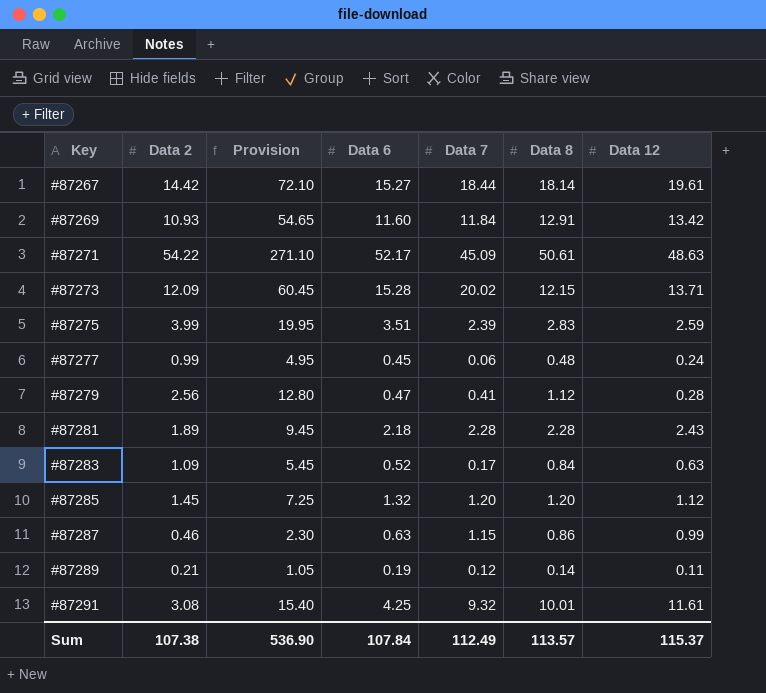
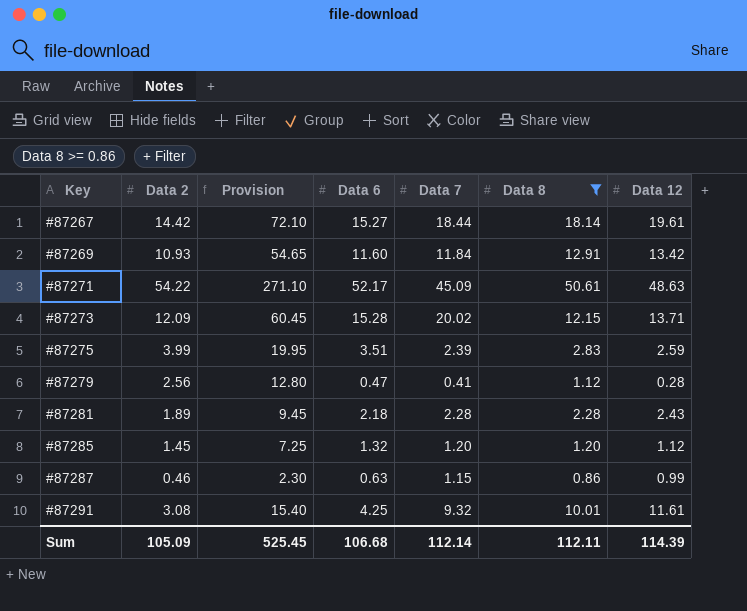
filter: none -> Data 8 >= 0.86
Sum | Data 2: 107.38 -> 105.09
Sum | Provision: 536.90 -> 525.45
Sum | Data 6: 107.84 -> 106.68
Sum | Data 7: 112.49 -> 112.14
Sum | Data 8: 113.57 -> 112.11
Sum | Data 12: 115.37 -> 114.39

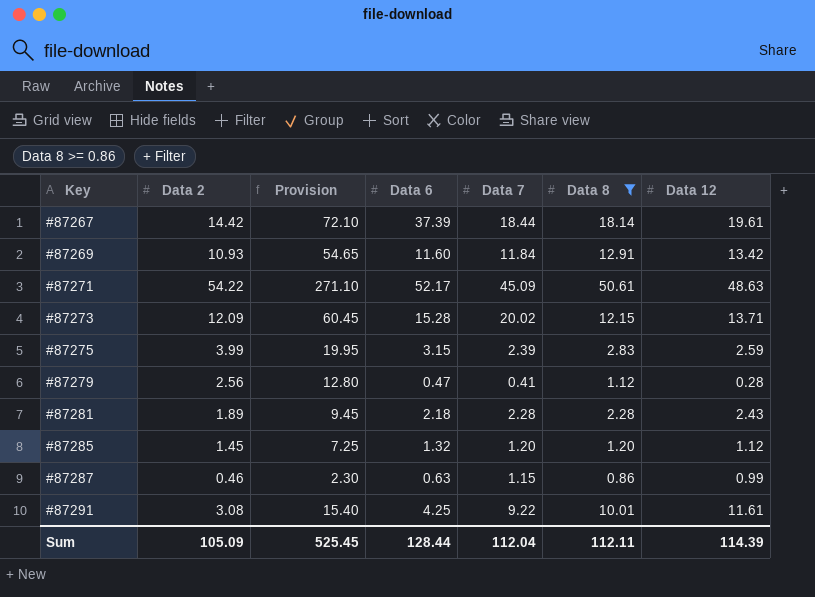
#87267 | Data 6: 15.27 -> 37.39
#87275 | Data 6: 3.51 -> 3.15
#87291 | Data 7: 9.32 -> 9.22
Sum | Data 6: 106.68 -> 128.44
Sum | Data 7: 112.14 -> 112.04

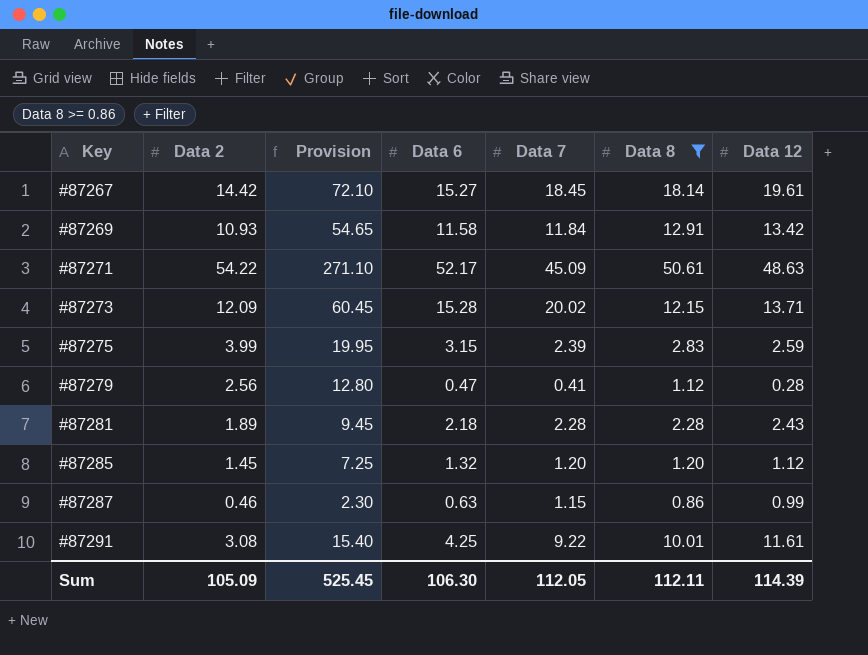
#87267 | Data 6: 37.39 -> 15.27
#87267 | Data 7: 18.44 -> 18.45
#87269 | Data 6: 11.60 -> 11.58
Sum | Data 6: 128.44 -> 106.30
Sum | Data 7: 112.04 -> 112.05

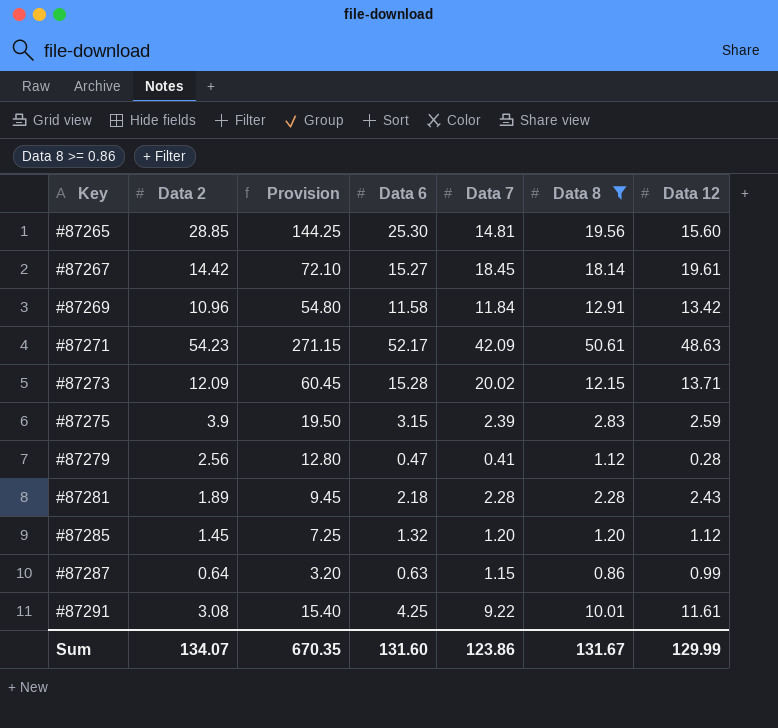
row #87265: none -> 28.85 | 144.25 | 25.30 | 14.81 | 19.56 | 15.60
#87269 | Data 2: 10.93 -> 10.96
#87269 | Provision: 54.65 -> 54.80
#87271 | Data 2: 54.22 -> 54.23
#87271 | Provision: 271.10 -> 271.15
#87271 | Data 7: 45.09 -> 42.09
#87275 | Data 2: 3.99 -> 3.9
#87275 | Provision: 19.95 -> 19.50
#87287 | Data 2: 0.46 -> 0.64
#87287 | Provision: 2.30 -> 3.20
Sum | Data 2: 105.09 -> 134.07
Sum | Provision: 525.45 -> 670.35
Sum | Data 6: 106.30 -> 131.60
Sum | Data 7: 112.05 -> 123.86
Sum | Data 8: 112.11 -> 131.67
Sum | Data 12: 114.39 -> 129.99

